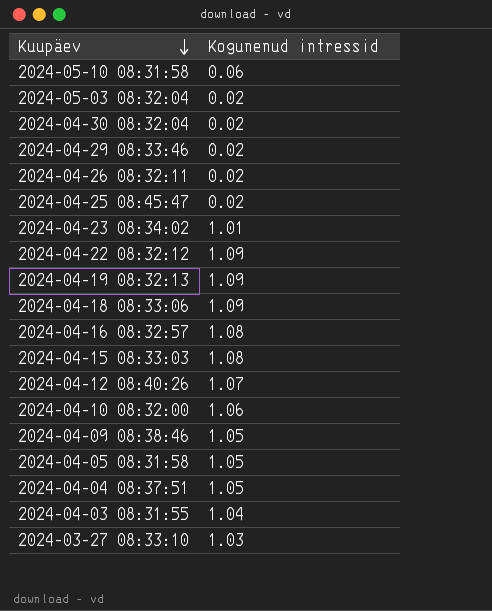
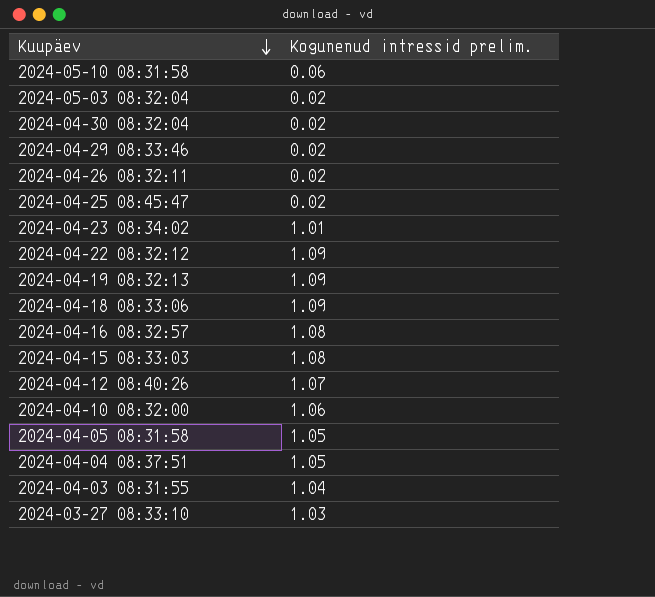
column name: Kogunenud intressid -> Kogunenud intressid prelim.
row 2024-04-09 08:38:46: 1.05 -> none

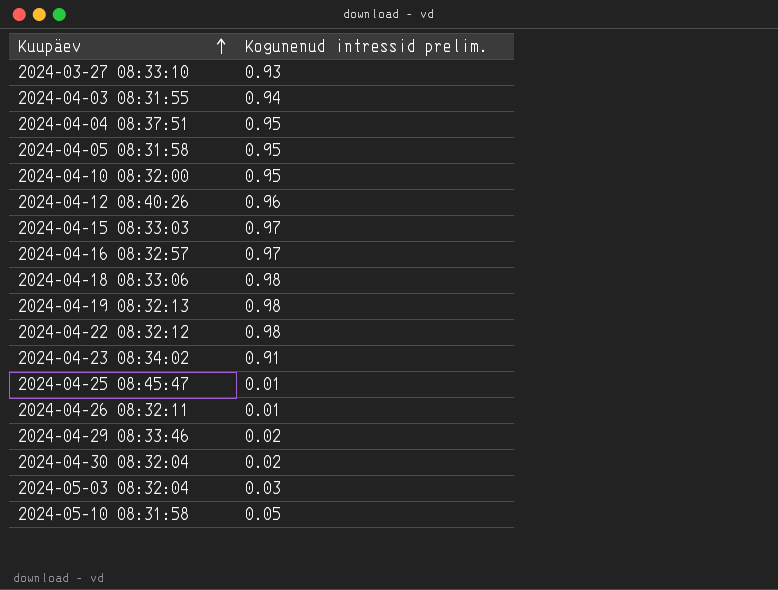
row order: Kuupäev descending -> Kuupäev ascending
2024-03-27 08:33:10 | Kogunenud intressid prelim.: 1.03 -> 0.93
2024-04-03 08:31:55 | Kogunenud intressid prelim.: 1.04 -> 0.94
2024-04-04 08:37:51 | Kogunenud intressid prelim.: 1.05 -> 0.95
2024-04-05 08:31:58 | Kogunenud intressid prelim.: 1.05 -> 0.95
2024-04-10 08:32:00 | Kogunenud intressid prelim.: 1.06 -> 0.95
2024-04-12 08:40:26 | Kogunenud intressid prelim.: 1.07 -> 0.96
2024-04-15 08:33:03 | Kogunenud intressid prelim.: 1.08 -> 0.97
2024-04-16 08:32:57 | Kogunenud intressid prelim.: 1.08 -> 0.97
2024-04-18 08:33:06 | Kogunenud intressid prelim.: 1.09 -> 0.98
2024-04-19 08:32:13 | Kogunenud intressid prelim.: 1.09 -> 0.98
2024-04-22 08:32:12 | Kogunenud intressid prelim.: 1.09 -> 0.98
2024-04-23 08:34:02 | Kogunenud intressid prelim.: 1.01 -> 0.91
2024-04-25 08:45:47 | Kogunenud intressid prelim.: 0.02 -> 0.01
2024-04-26 08:32:11 | Kogunenud intressid prelim.: 0.02 -> 0.01
2024-05-03 08:32:04 | Kogunenud intressid prelim.: 0.02 -> 0.03
2024-05-10 08:31:58 | Kogunenud intressid prelim.: 0.06 -> 0.05

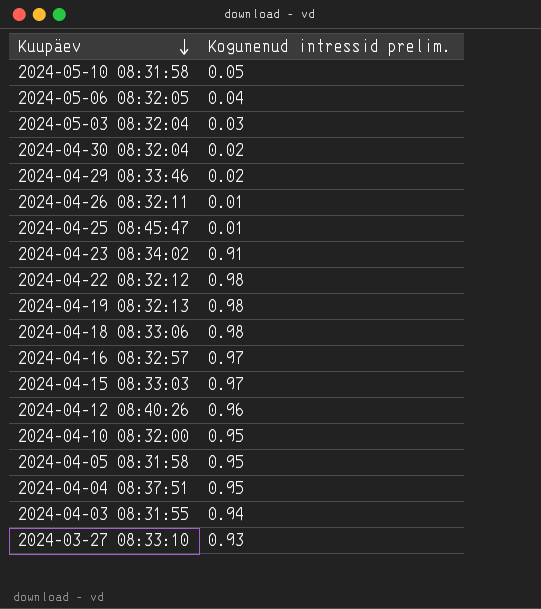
row order: Kuupäev ascending -> Kuupäev descending
row 2024-05-06 08:32:05: none -> 0.04

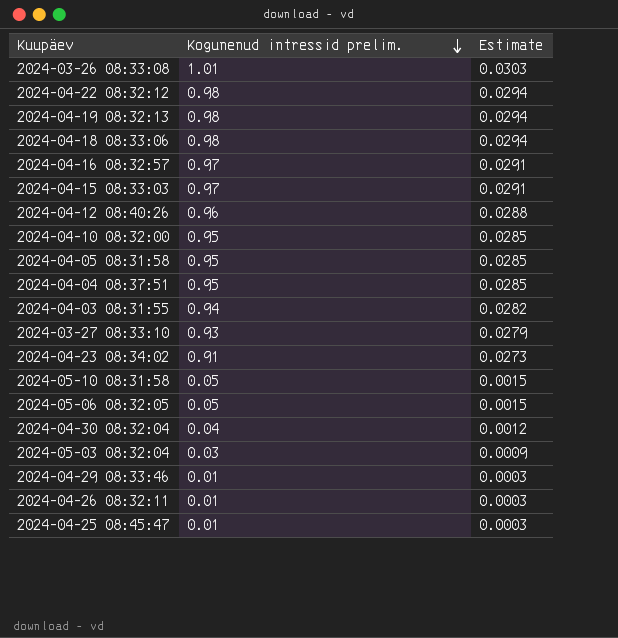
row order: Kuupäev descending -> Kogunenud intressid prelim. descending
column Estimate | formula: none -> [Kogunenud intressid prelim.] * 0.03
row 2024-03-26 08:33:08: none -> 1.01 | 0.0303
2024-05-06 08:32:05 | Kogunenud intressid prelim.: 0.04 -> 0.05
2024-04-30 08:32:04 | Kogunenud intressid prelim.: 0.02 -> 0.04
2024-04-29 08:33:46 | Kogunenud intressid prelim.: 0.02 -> 0.01

